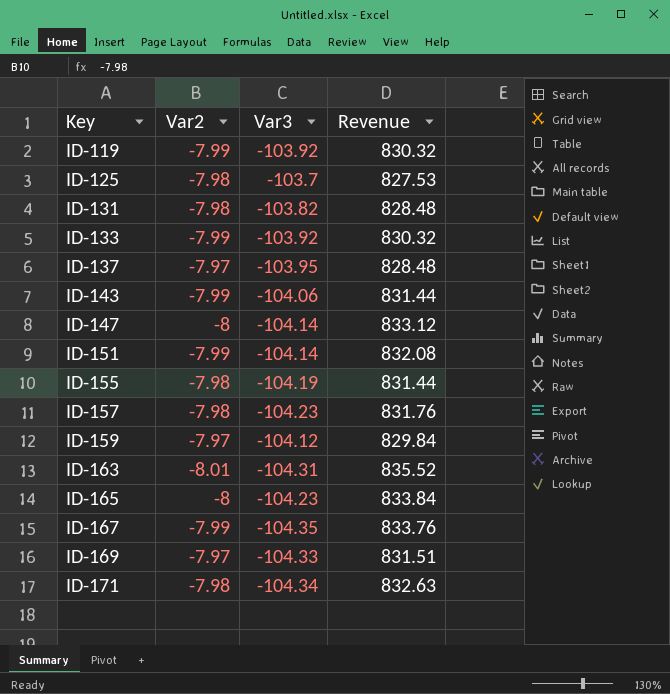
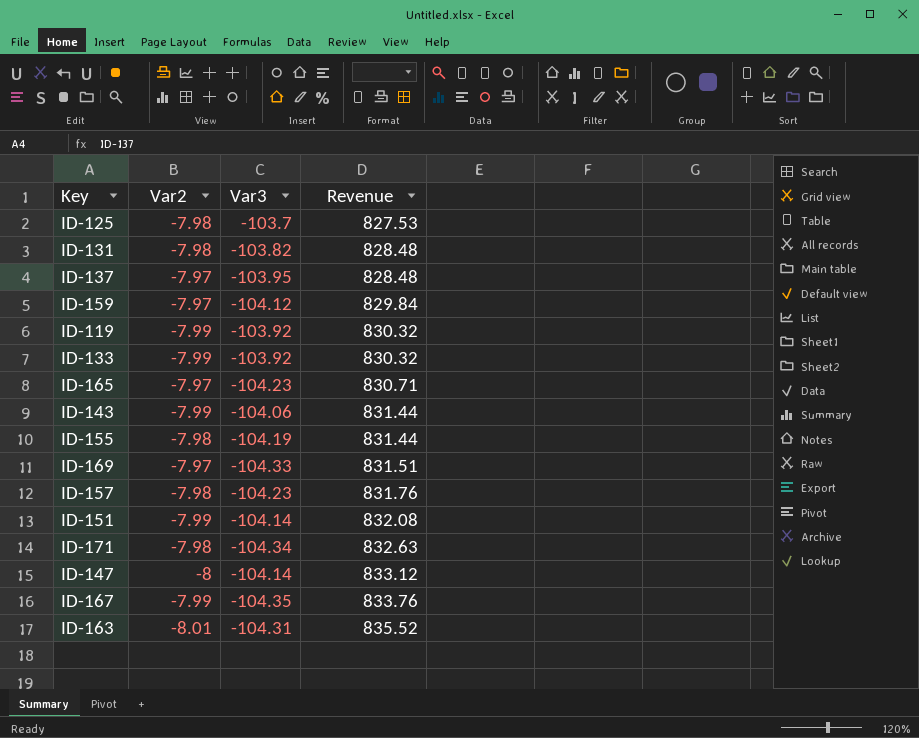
row order: Key ascending -> Revenue ascending
ID-165 | Var2: -8 -> -7.97
ID-165 | Revenue: 833.84 -> 830.71

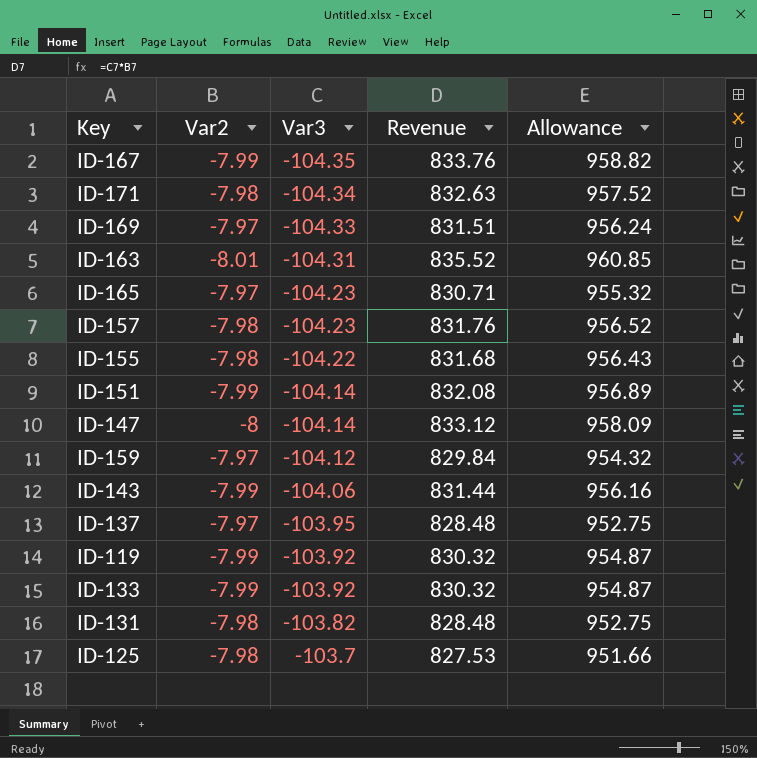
row order: Revenue ascending -> Var3 ascending
column Allowance | formula: none -> [Revenue] * 1.15
ID-155 | Var3: -104.19 -> -104.22
ID-155 | Revenue: 831.44 -> 831.68

